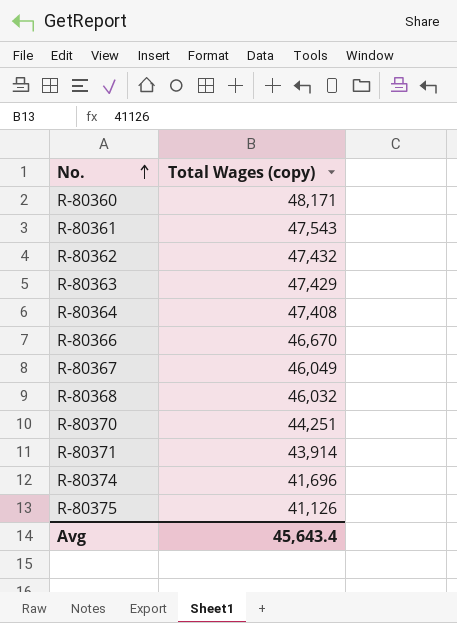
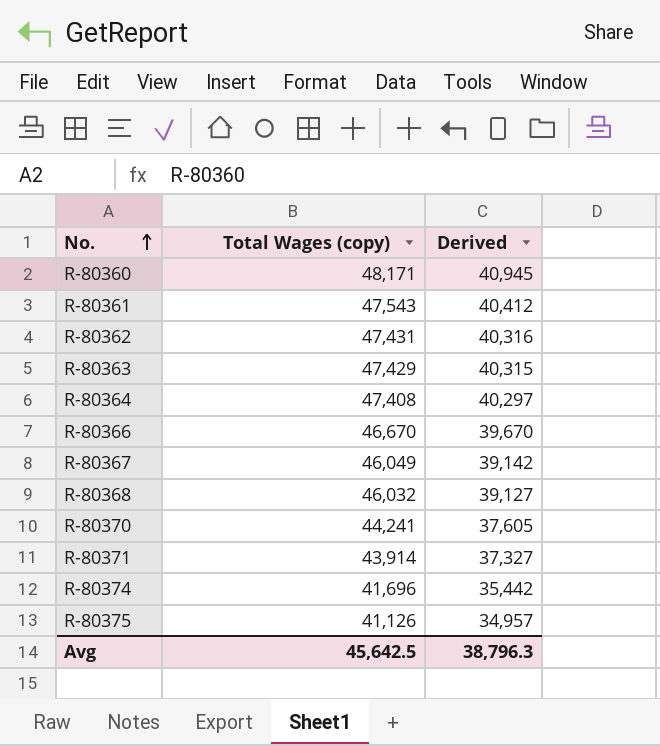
column Derived | formula: none -> [Total Wages (copy)] * 0.85
R-80362 | Total Wages (copy): 47,432 -> 47,431
R-80370 | Total Wages (copy): 44,251 -> 44,241
Avg | Total Wages (copy): 45,643.4 -> 45,642.5

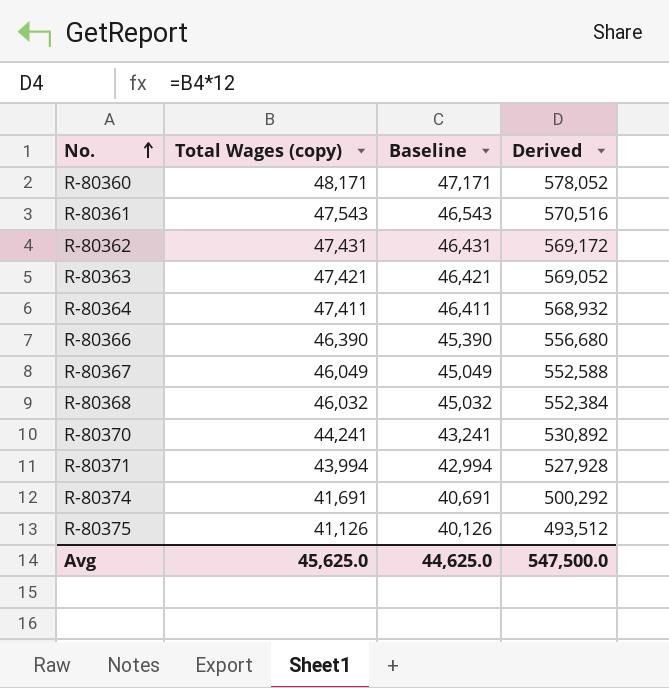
column Baseline | formula: none -> [Total Wages (copy)] - 1000
column Derived | formula: [Total Wages (copy)] * 0.85 -> [Total Wages (copy)] * 12
R-80363 | Total Wages (copy): 47,429 -> 47,421
R-80364 | Total Wages (copy): 47,408 -> 47,411
R-80366 | Total Wages (copy): 46,670 -> 46,390
R-80371 | Total Wages (copy): 43,914 -> 43,994
R-80374 | Total Wages (copy): 41,696 -> 41,691
Avg | Total Wages (copy): 45,642.5 -> 45,625.0
Avg | Derived: 38,796.3 -> 547,500.0

